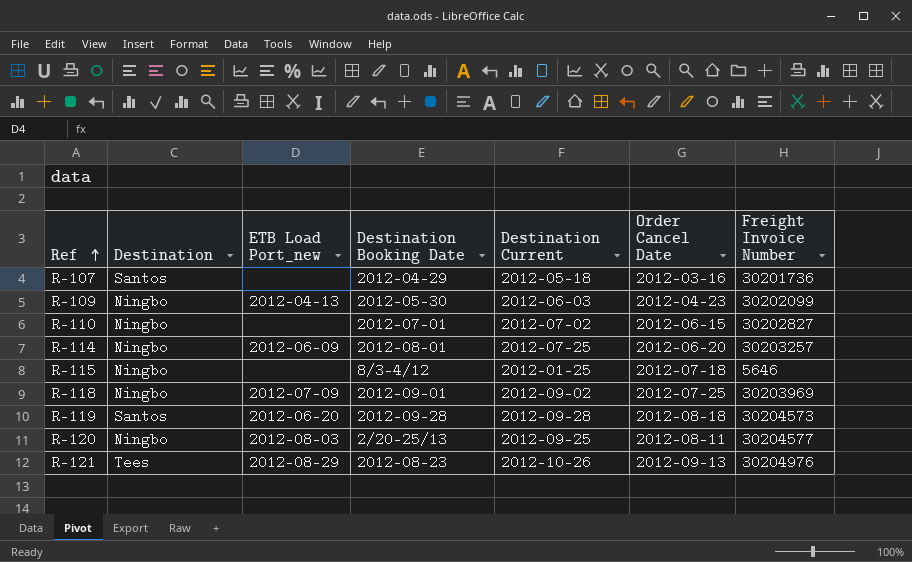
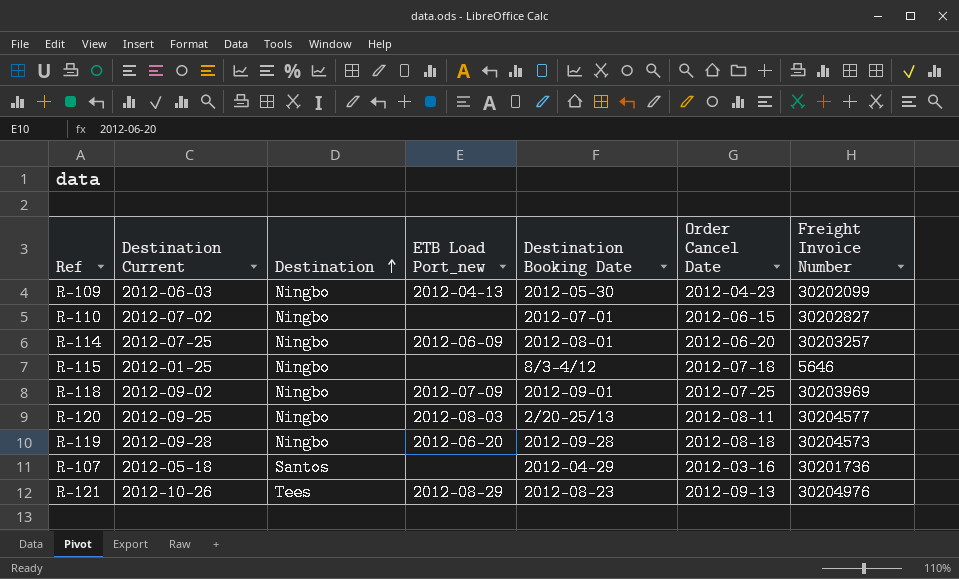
row order: Ref ascending -> Destination ascending
column Destination Current | position: 5 -> 2
R-119 | Destination: Santos -> Ningbo

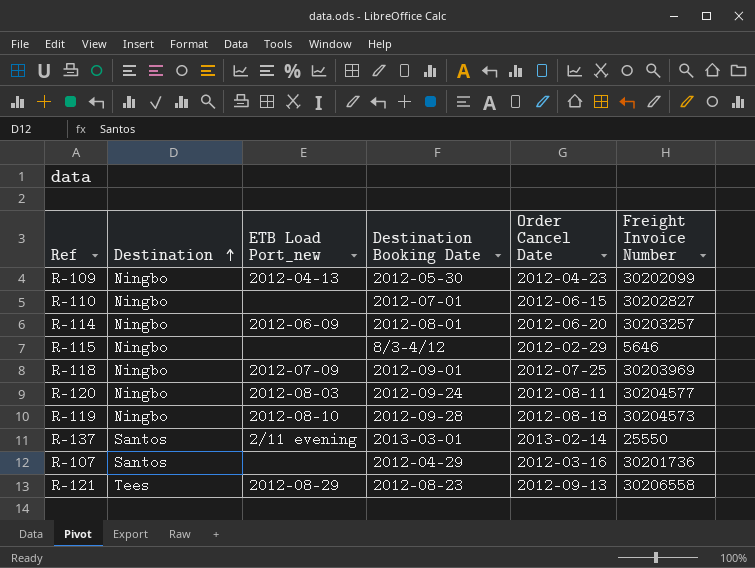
column Destination Current | position: 2 -> none
R-115 | Order Cancel Date: 2012-07-18 -> 2012-02-29
R-120 | Destination Booking Date: 2/20-25/13 -> 2012-09-24
R-119 | ETB Load Port_new: 2012-06-20 -> 2012-08-10
row R-137: none -> Santos | 2/11 evening | 2013-03-01 | 2013-02-14 | 25550
R-121 | Freight Invoice Number: 30204976 -> 30206558

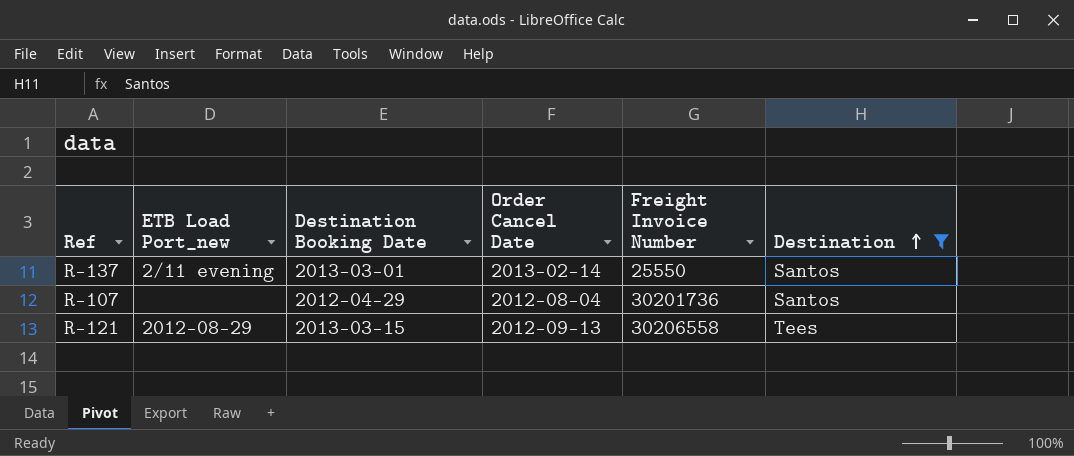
filter: none -> Destination != Ningbo
column Destination | position: 2 -> 6
R-107 | Order Cancel Date: 2012-03-16 -> 2012-08-04
R-121 | Destination Booking Date: 2012-08-23 -> 2013-03-15

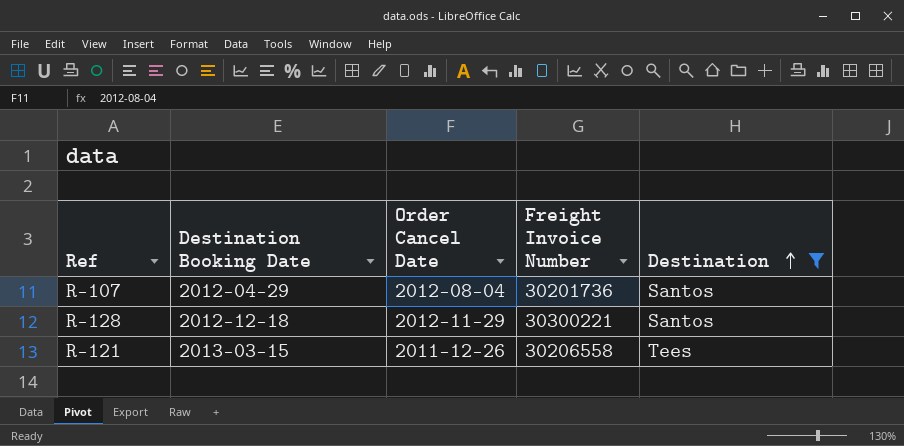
column ETB Load Port_new | position: 2 -> none
row R-137: 2/11 evening | 2013-03-01 | 2013-02-14 | 25550 | Santos -> none
row R-128: none -> 2012-12-18 | 2012-11-29 | 30300221 | Santos
R-121 | Order Cancel Date: 2012-09-13 -> 2011-12-26

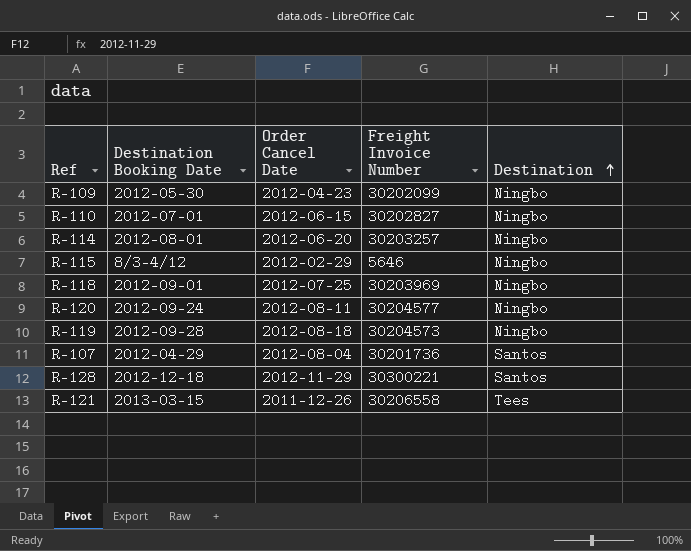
filter: Destination != Ningbo -> none

